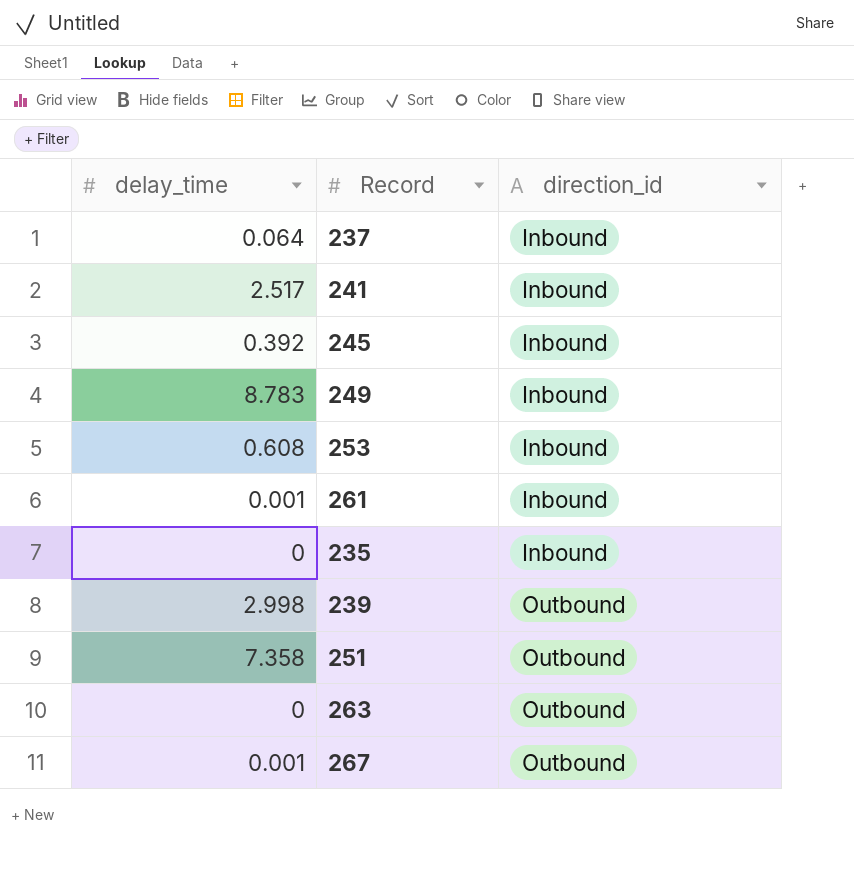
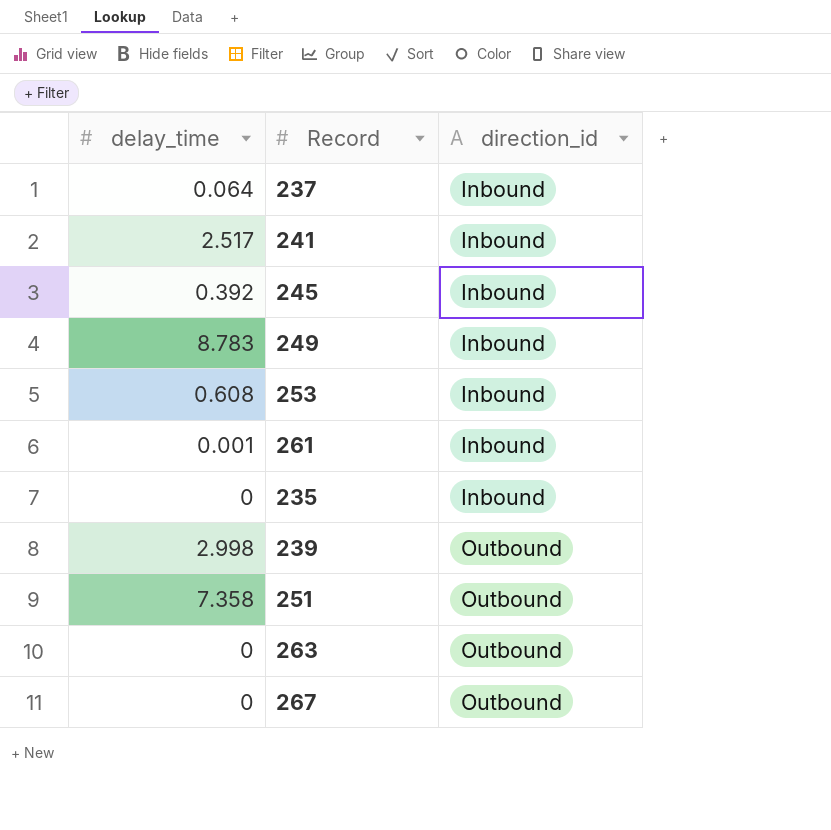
267 | delay_time: 0.001 -> 0

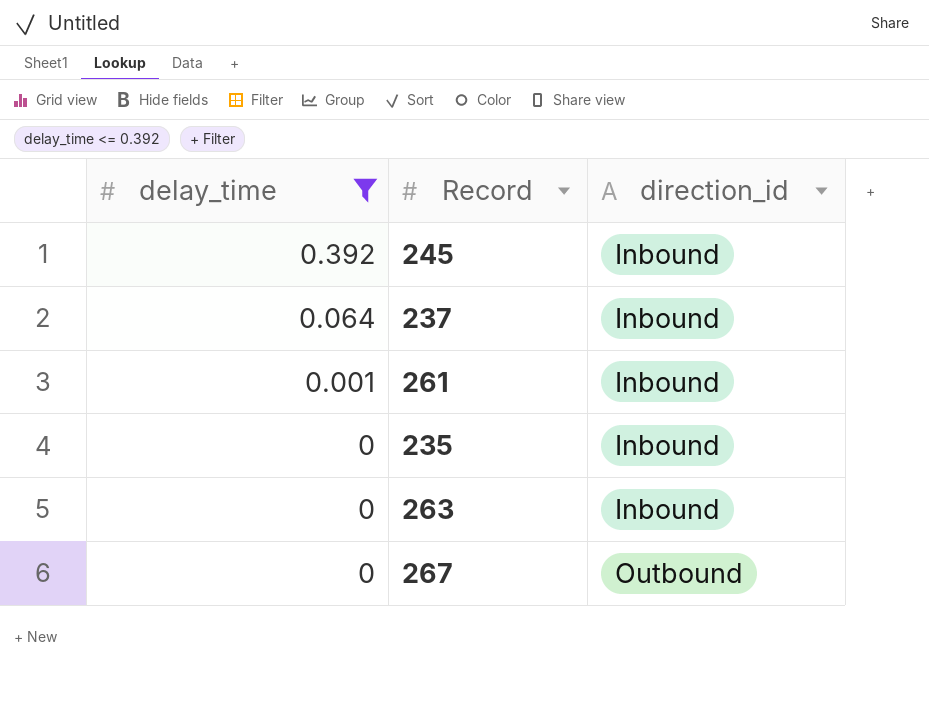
filter: none -> delay_time <= 0.392
row order: direction_id ascending -> delay_time descending
263 | direction_id: Outbound -> Inbound

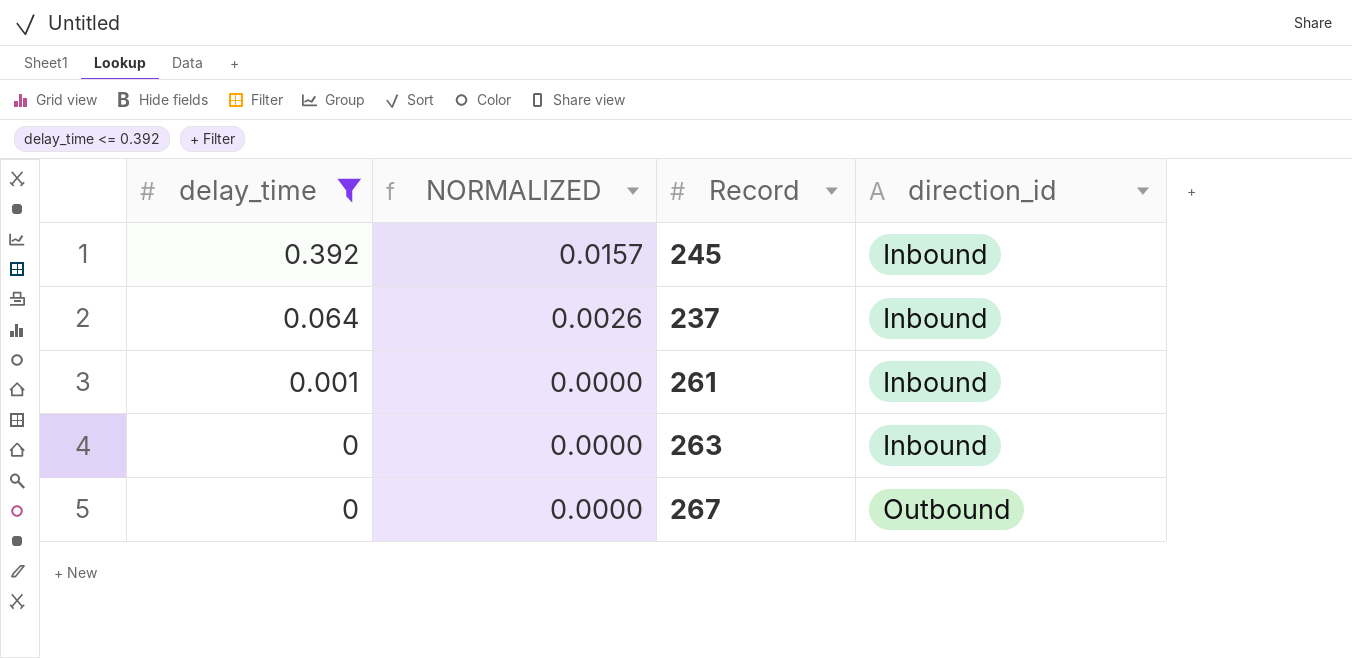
column NORMALIZED | formula: none -> [delay_time] * 0.04
row 235: 0 | Inbound -> none

